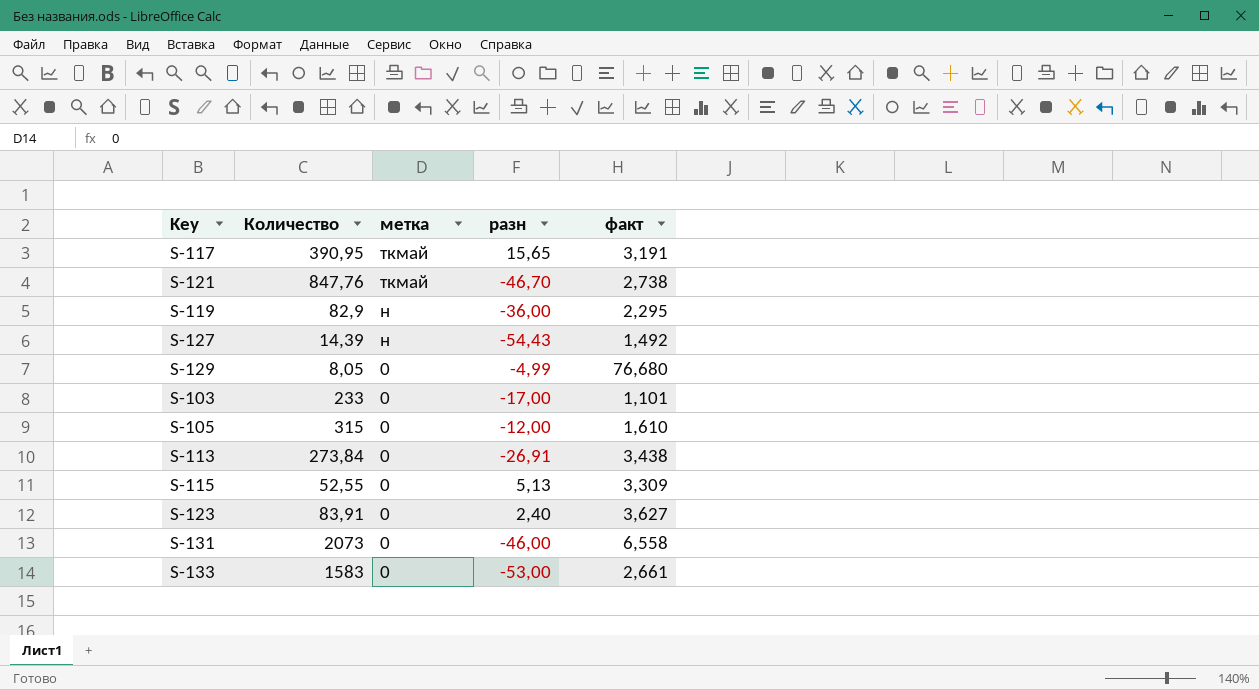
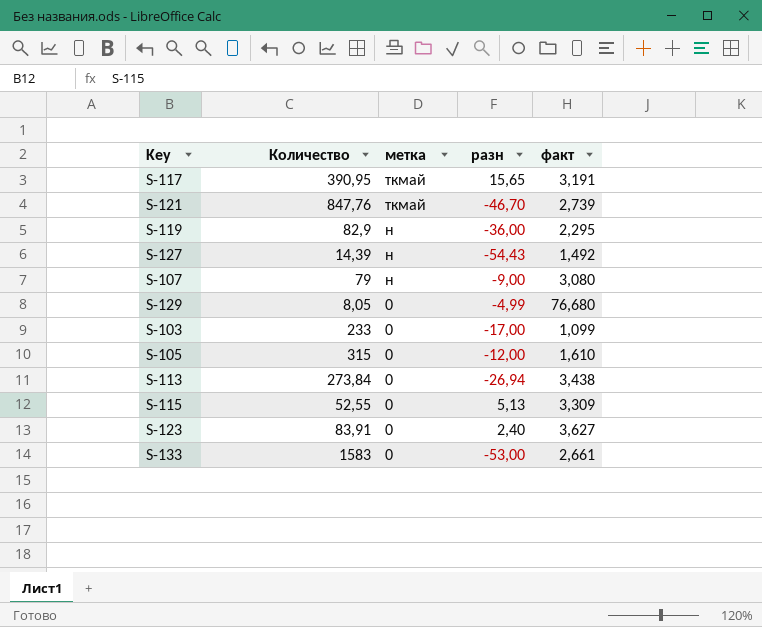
row S-131: 2073 | 0 | -46,00 | 6,558 -> none
S-121 | факт: 2,738 -> 2,739
row S-107: none -> 79 | н | -9,00 | 3,080
S-103 | факт: 1,101 -> 1,099
S-113 | разн: -26,91 -> -26,94

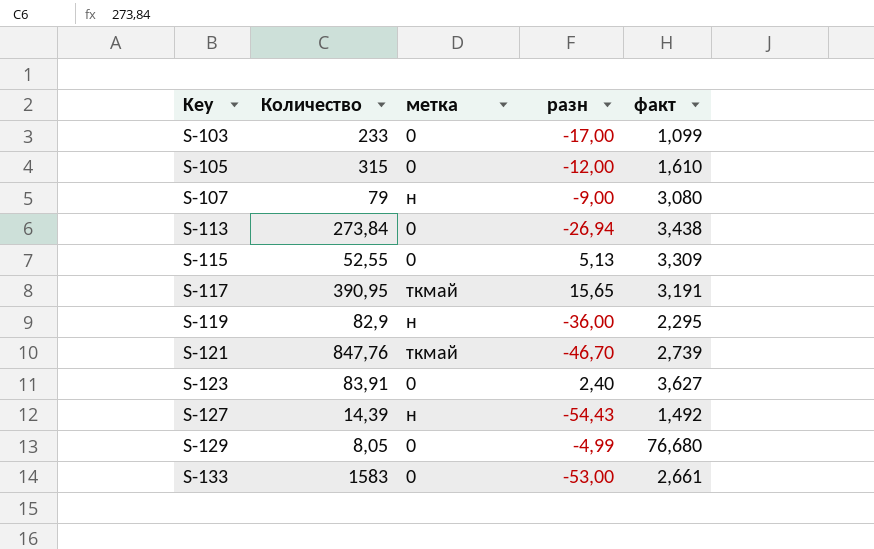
row order: метка descending -> Key ascending

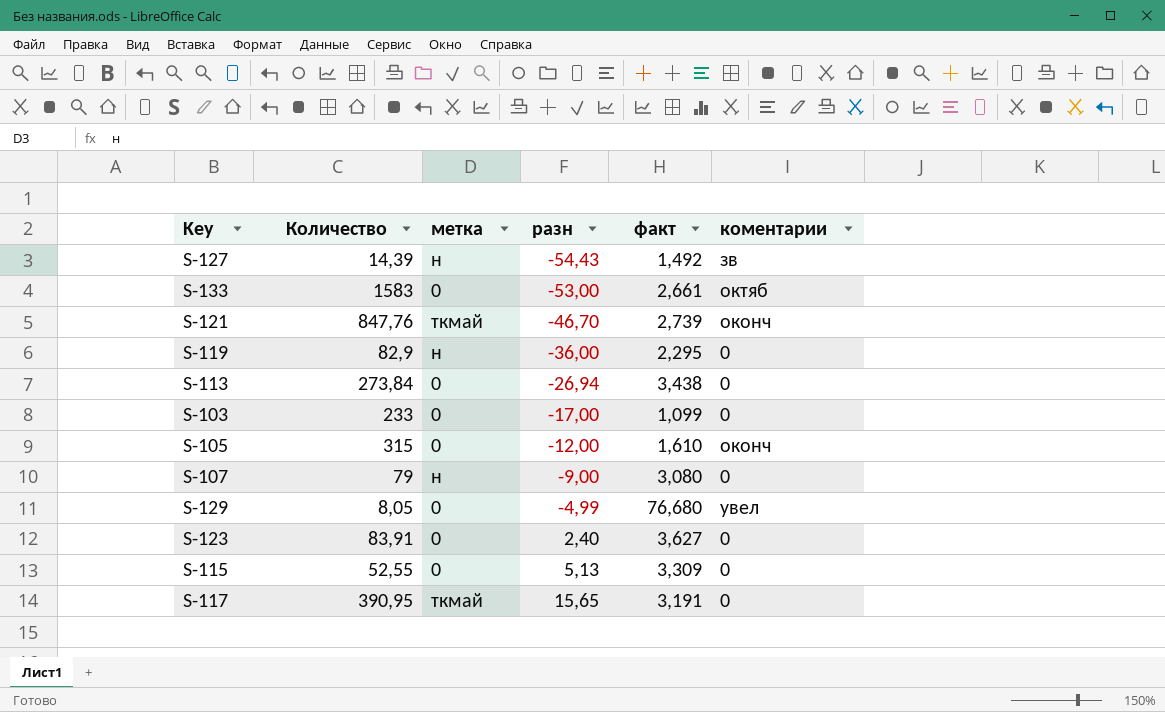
row order: Key ascending -> разн ascending
column коментарии | position: none -> 6

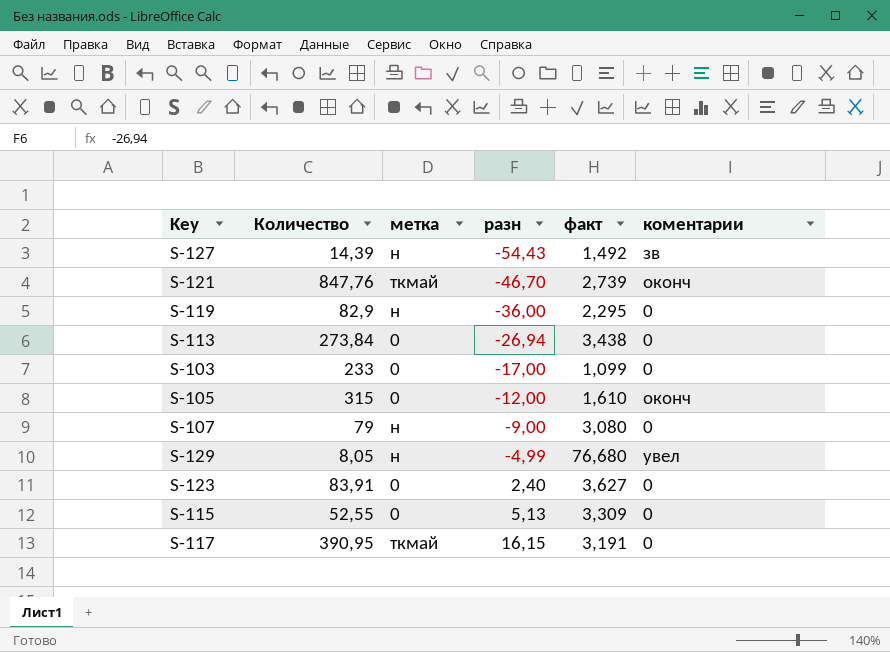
row S-133: 1583 | 0 | -53,00 | 2,661 | октяб -> none
S-129 | метка: 0 -> н
S-117 | разн: 15,65 -> 16,15

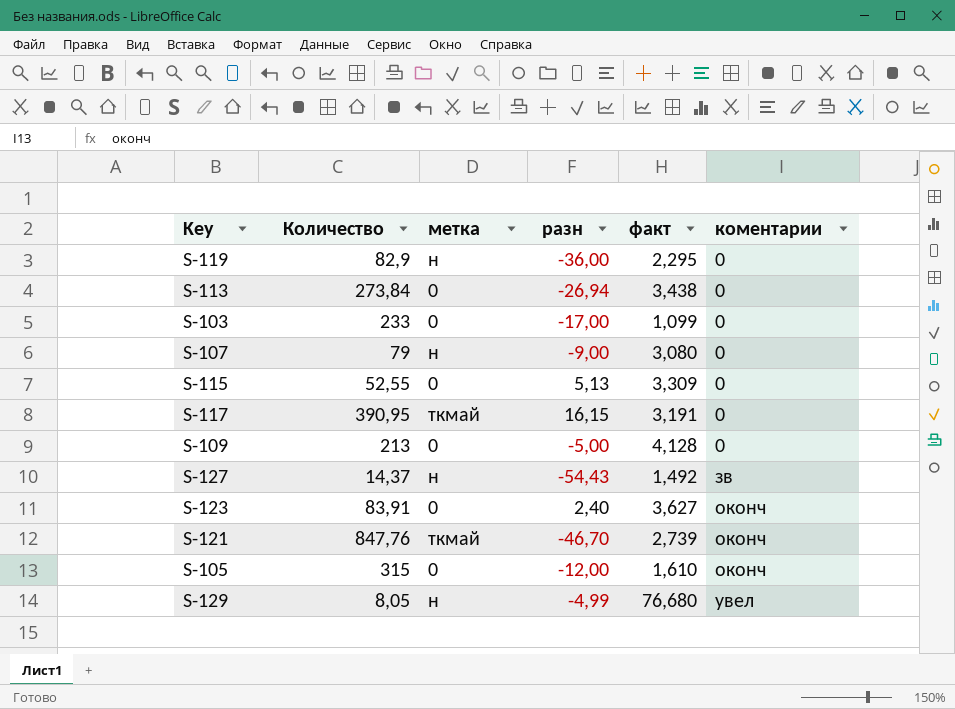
row order: разн ascending -> коментарии ascending
row S-109: none -> 213 | 0 | -5,00 | 4,128 | 0
S-127 | Количество: 14,39 -> 14,37
S-123 | коментарии: 0 -> оконч

